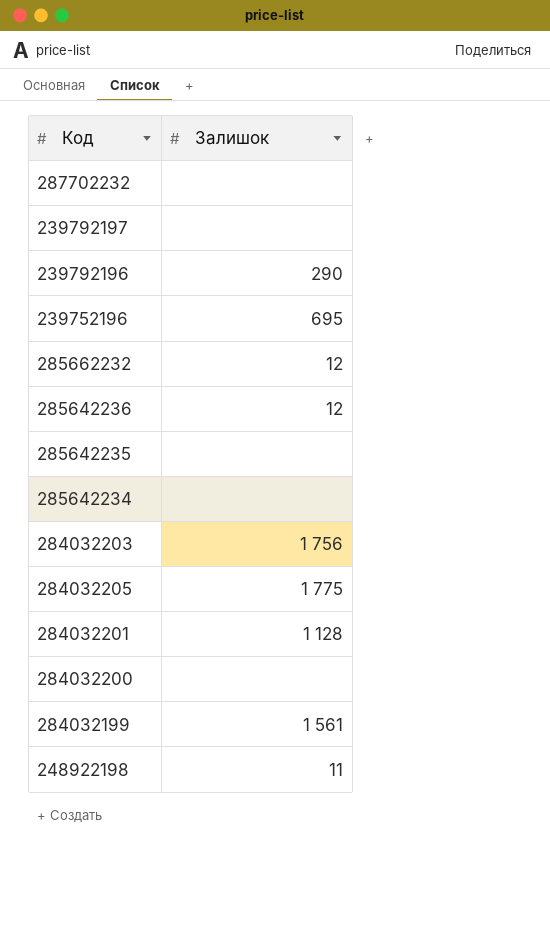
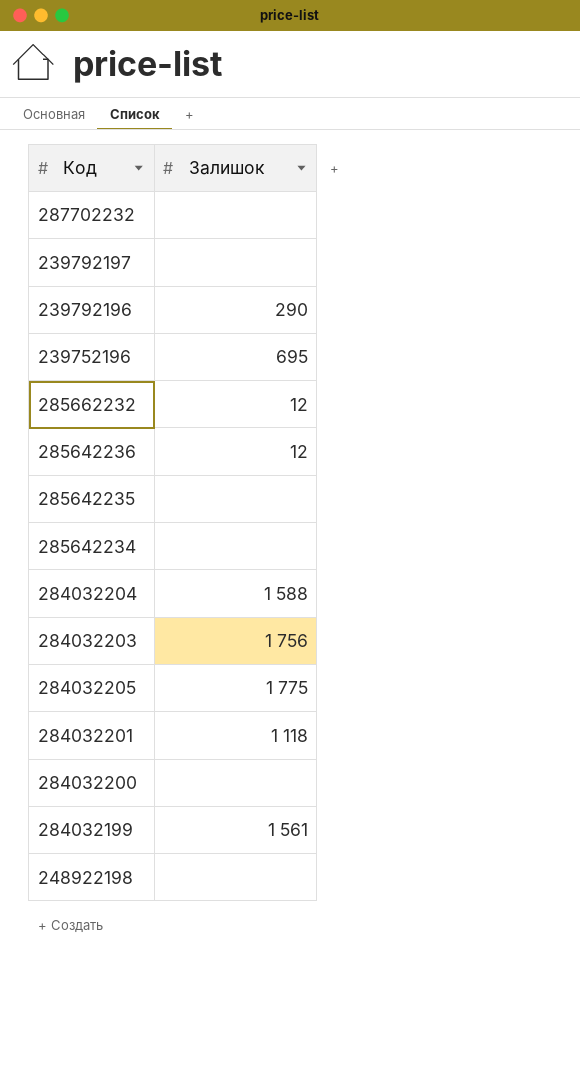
row 284032204: none -> 1 588
284032201 | Залишок: 1 128 -> 1 118
248922198 | Залишок: 11 -> none

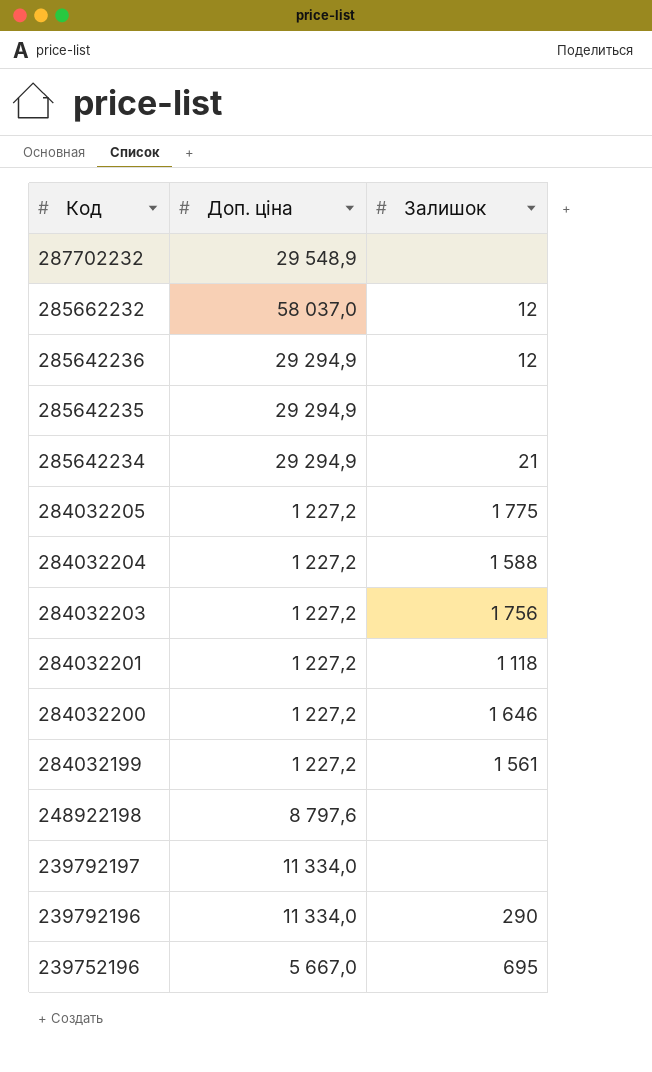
row order: none -> Код descending
column Доп. ціна | position: none -> 2
285642234 | Залишок: none -> 21
284032200 | Залишок: none -> 1 646

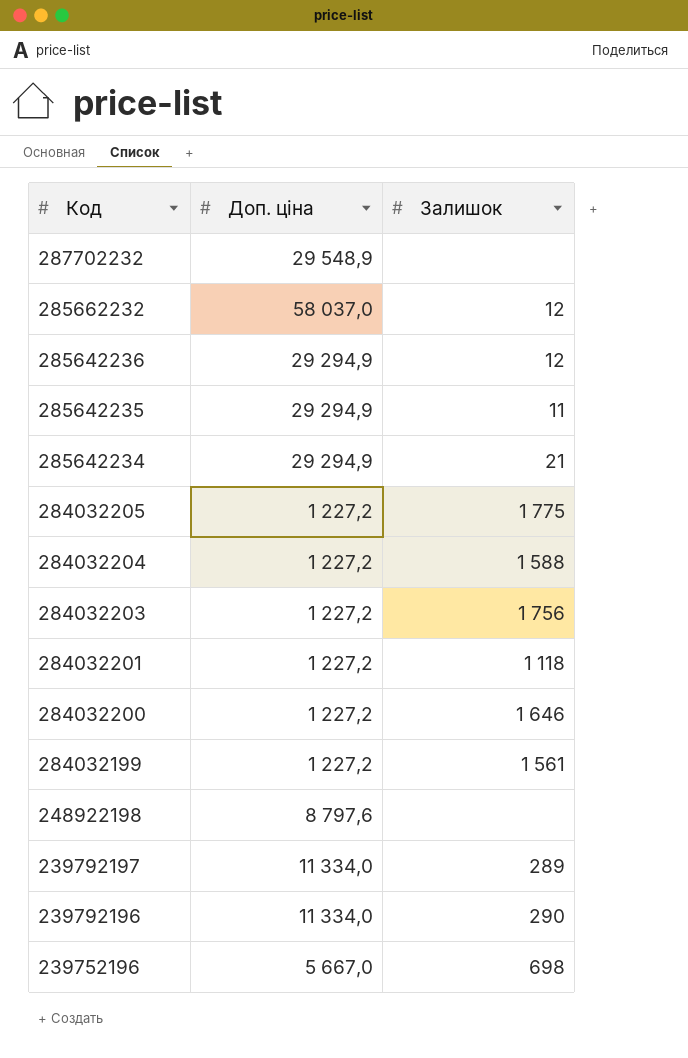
285642235 | Залишок: none -> 11
239792197 | Залишок: none -> 289
239752196 | Залишок: 695 -> 698

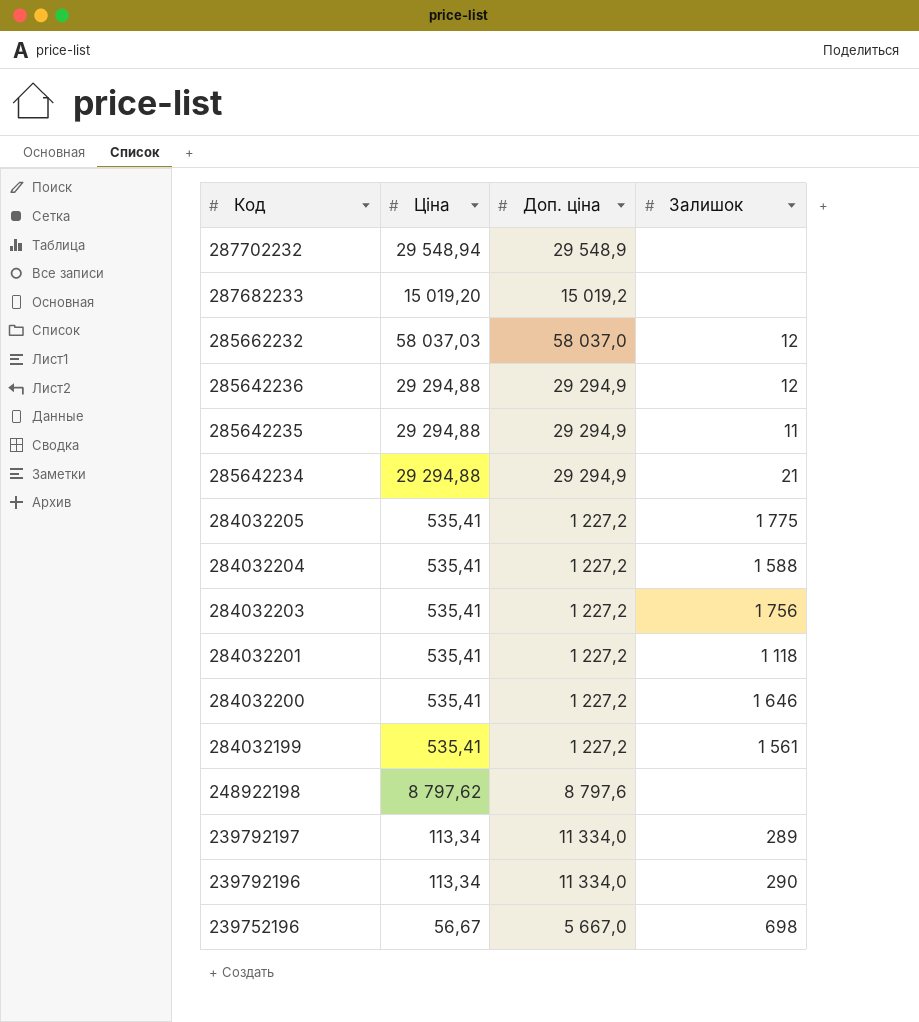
column Ціна | position: none -> 2
row 287682233: none -> 15 019,20 | 15 019,2 | none

